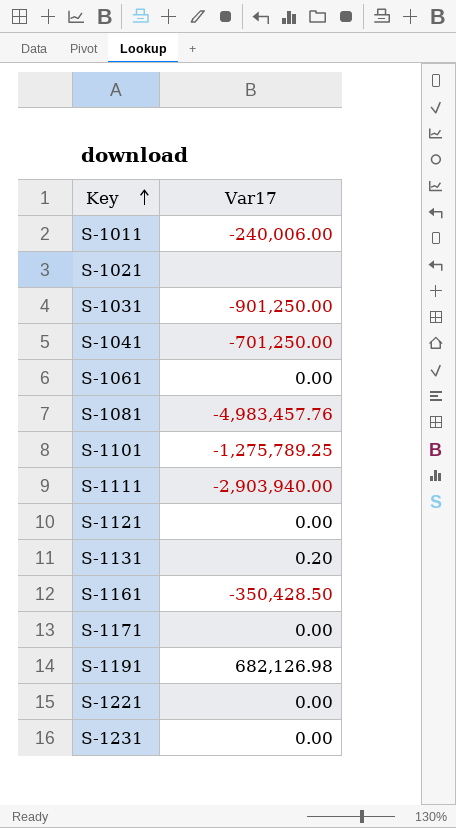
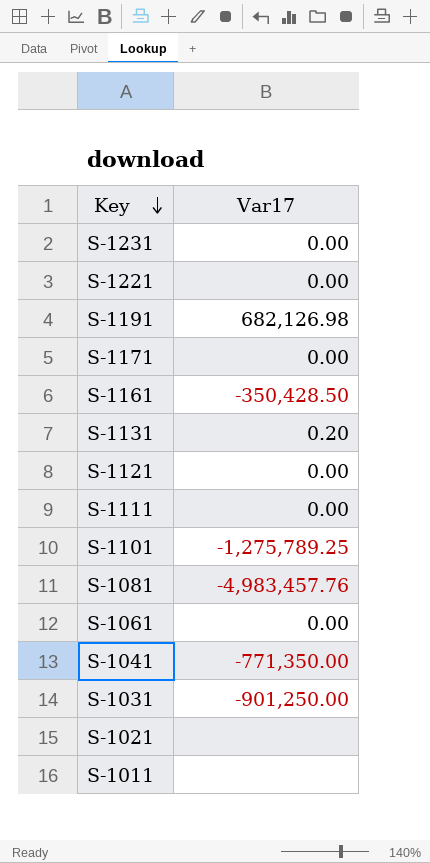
row order: Key ascending -> Key descending
S-1111 | Var17: -2,903,940.00 -> 0.00
S-1041 | Var17: -701,250.00 -> -771,350.00
S-1011 | Var17: -240,006.00 -> none

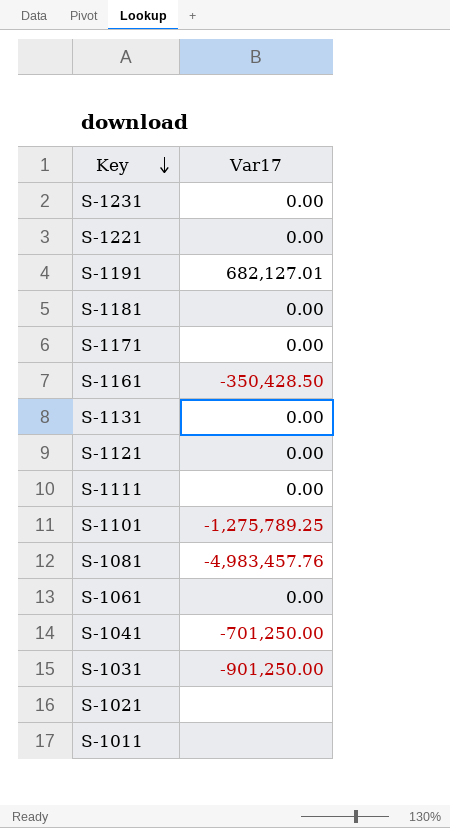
S-1191 | Var17: 682,126.98 -> 682,127.01
row S-1181: none -> 0.00
S-1131 | Var17: 0.20 -> 0.00
S-1041 | Var17: -771,350.00 -> -701,250.00

